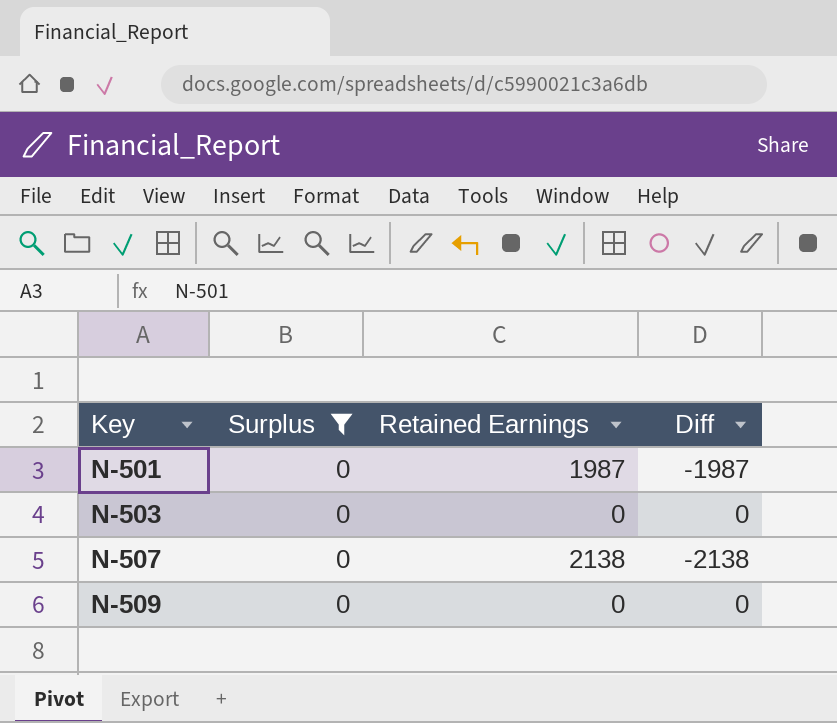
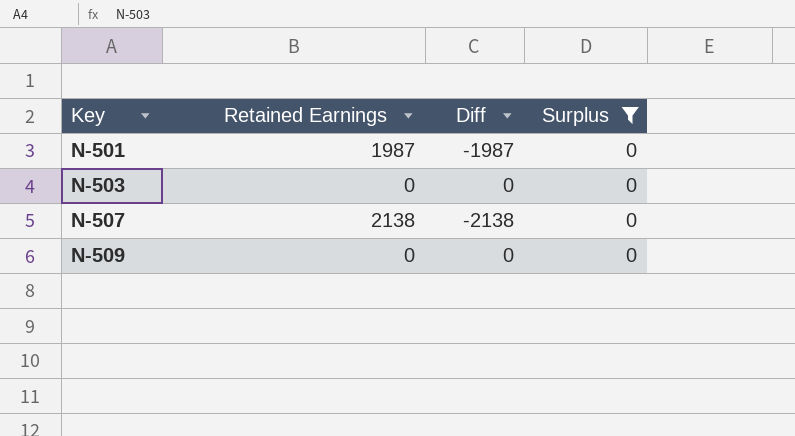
column Surplus | position: 2 -> 4

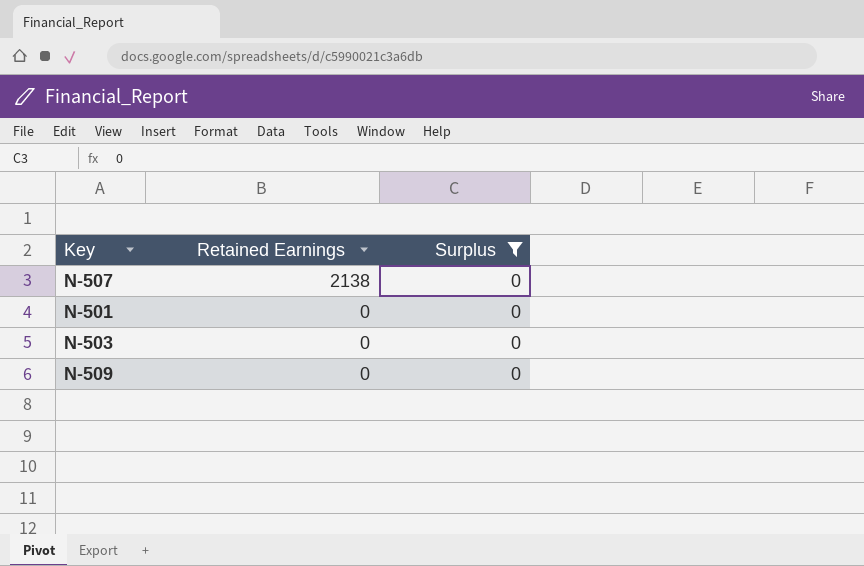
row order: Key ascending -> Retained Earnings descending
column Diff | formula: [Surplus] - [Retained Earnings] -> none
N-501 | Retained Earnings: 1987 -> 0

